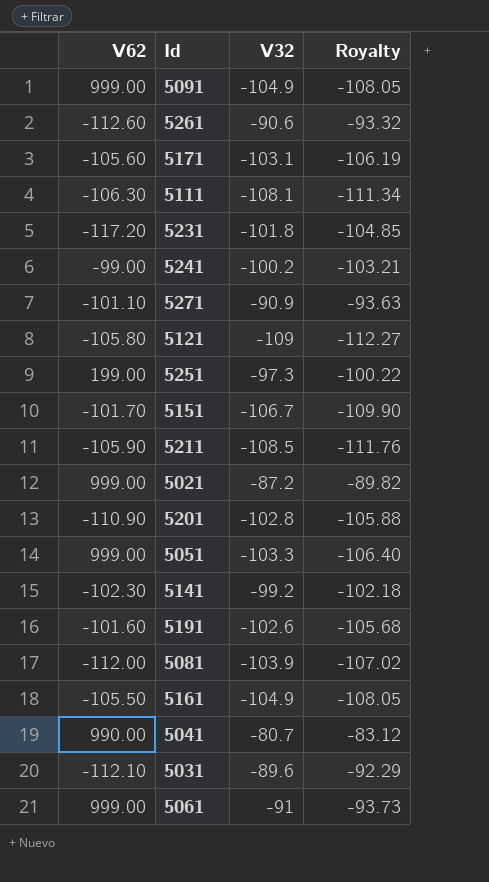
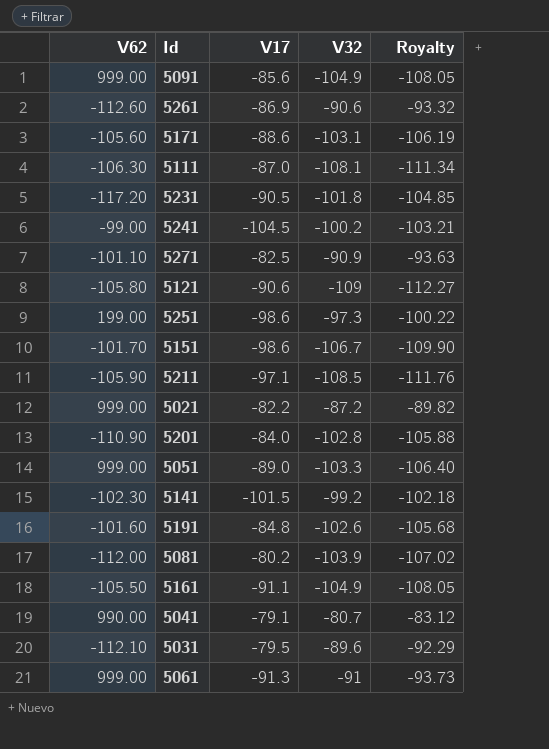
column V17 | position: none -> 3

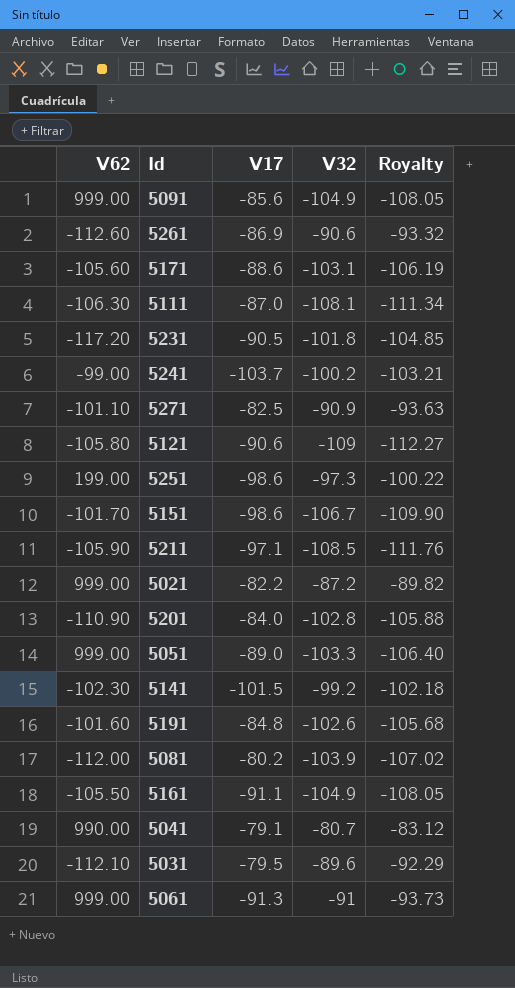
5241 | V17: -104.5 -> -103.7

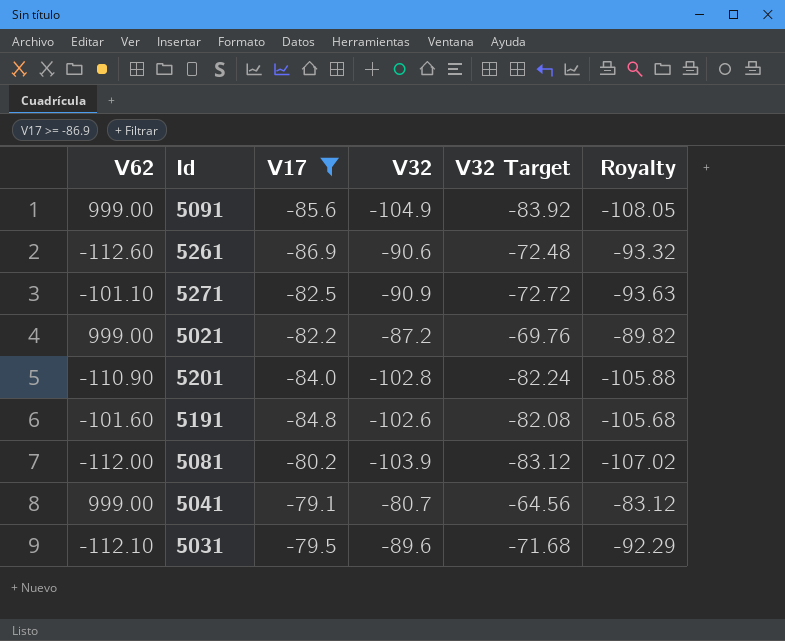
filter: none -> V17 >= -86.9
column V32 Target | formula: none -> [V32] * 0.8
5041 | V62: 990.00 -> 999.00

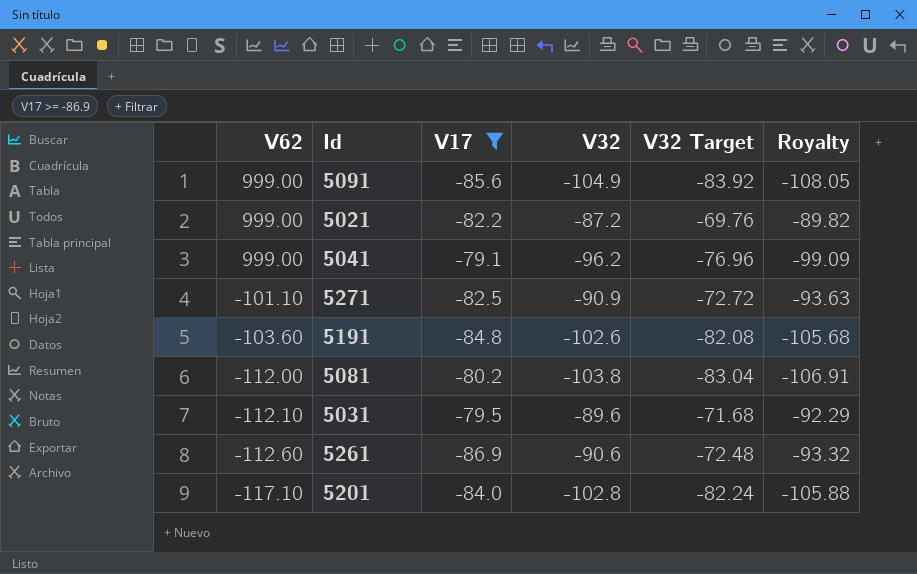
row order: none -> V62 descending
5041 | V32: -80.7 -> -96.2
5041 | V32 Target: -64.56 -> -76.96
5041 | Royalty: -83.12 -> -99.09
5191 | V62: -101.60 -> -103.60
5081 | V32: -103.9 -> -103.8
5081 | V32 Target: -83.12 -> -83.04
5081 | Royalty: -107.02 -> -106.91
5201 | V62: -110.90 -> -117.10

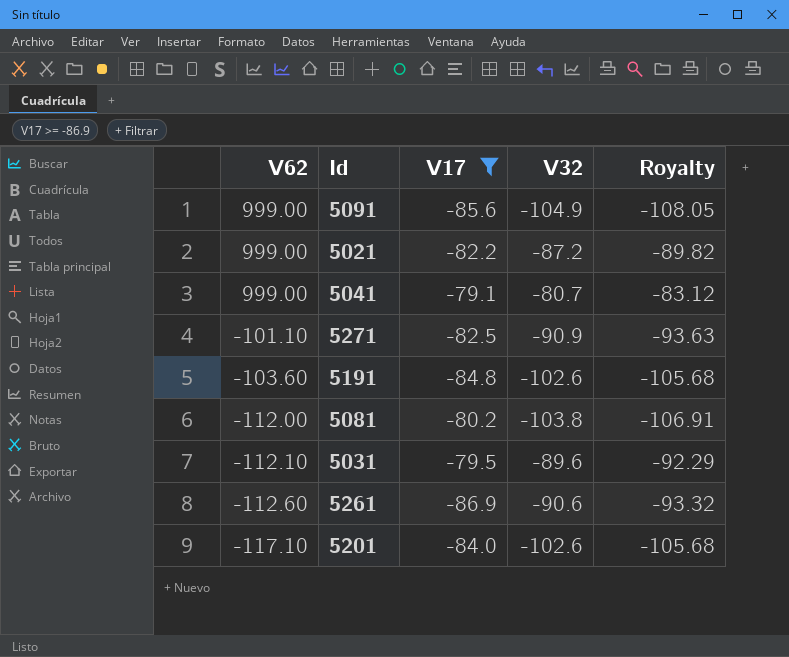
column V32 Target | formula: [V32] * 0.8 -> none
5041 | V32: -96.2 -> -80.7
5041 | Royalty: -99.09 -> -83.12
5201 | V32: -102.8 -> -102.6
5201 | Royalty: -105.88 -> -105.68

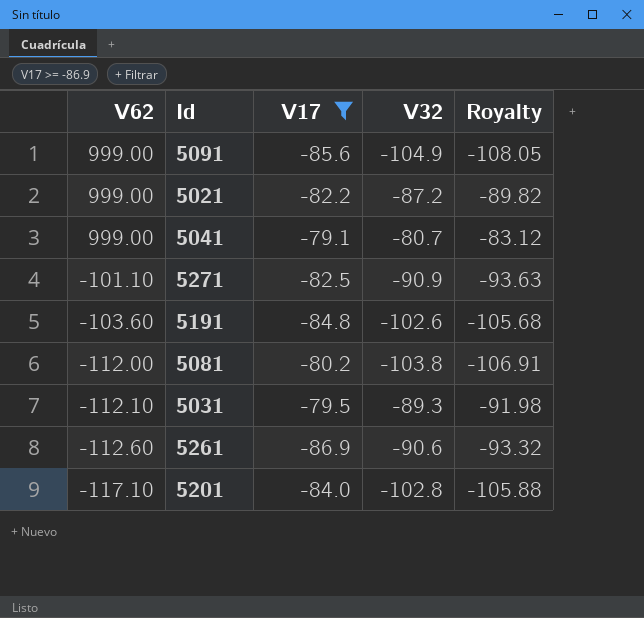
5031 | V32: -89.6 -> -89.3
5031 | Royalty: -92.29 -> -91.98
5201 | V32: -102.6 -> -102.8
5201 | Royalty: -105.68 -> -105.88

